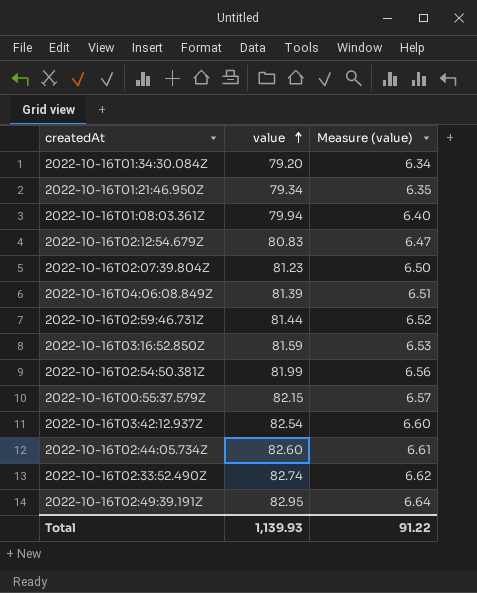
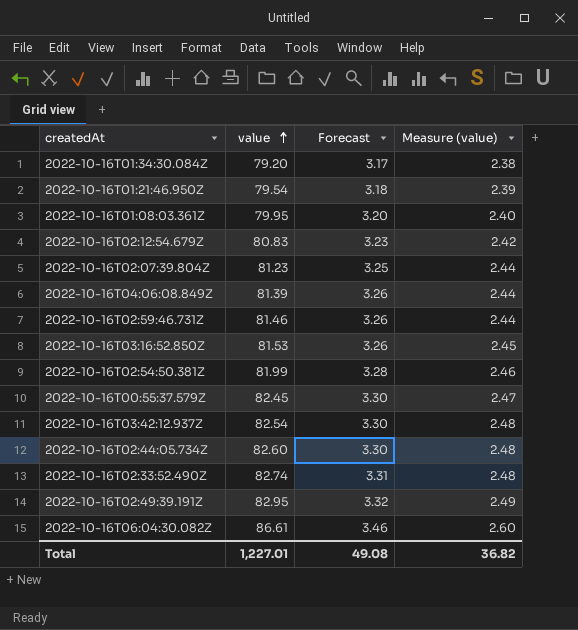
column Forecast | formula: none -> [value] * 0.04
column Measure (value) | formula: [value] * 0.08 -> [value] * 0.03
2022-10-16T01:21:46.950Z | value: 79.34 -> 79.54
2022-10-16T01:08:03.361Z | value: 79.94 -> 79.95
2022-10-16T02:59:46.731Z | value: 81.44 -> 81.46
2022-10-16T03:16:52.850Z | value: 81.59 -> 81.53
2022-10-16T00:55:37.579Z | value: 82.15 -> 82.45
row 2022-10-16T06:04:30.082Z: none -> 86.61 | 3.46 | 2.60
Total | value: 1,139.93 -> 1,227.01
Total | Measure (value): 91.22 -> 36.82

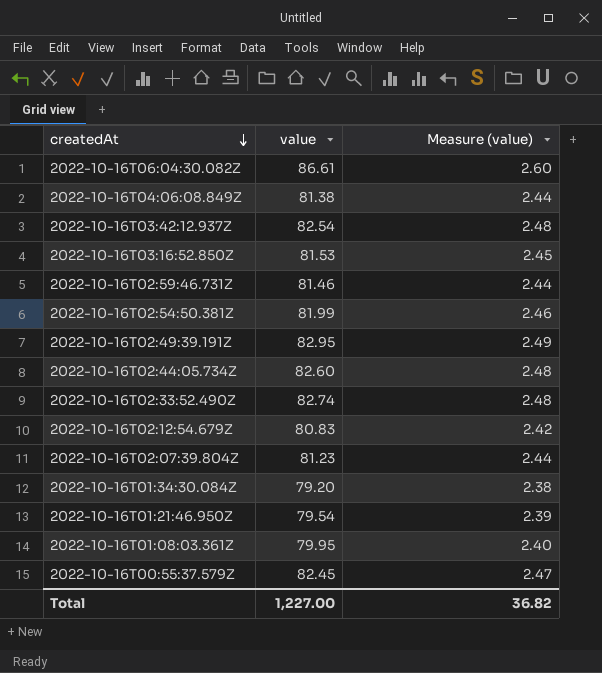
row order: value ascending -> createdAt descending
column Forecast | formula: [value] * 0.04 -> none
2022-10-16T04:06:08.849Z | value: 81.39 -> 81.38
Total | value: 1,227.01 -> 1,227.00

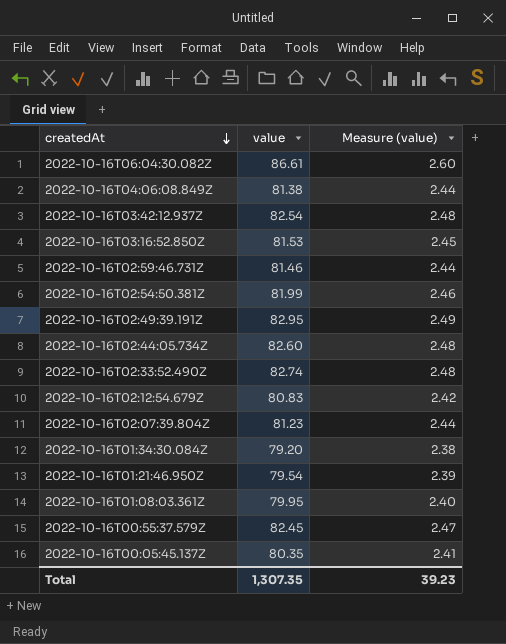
row 2022-10-16T00:05:45.137Z: none -> 80.35 | 2.41
Total | value: 1,227.00 -> 1,307.35
Total | Measure (value): 36.82 -> 39.23

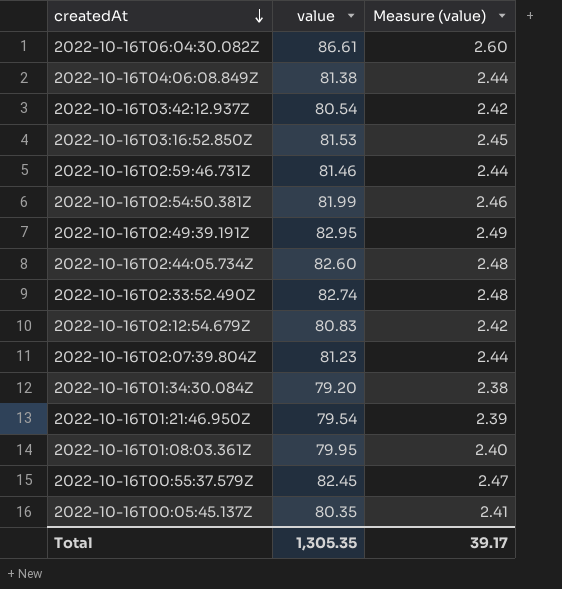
2022-10-16T03:42:12.937Z | value: 82.54 -> 80.54
2022-10-16T03:42:12.937Z | Measure (value): 2.48 -> 2.42
Total | value: 1,307.35 -> 1,305.35
Total | Measure (value): 39.23 -> 39.17

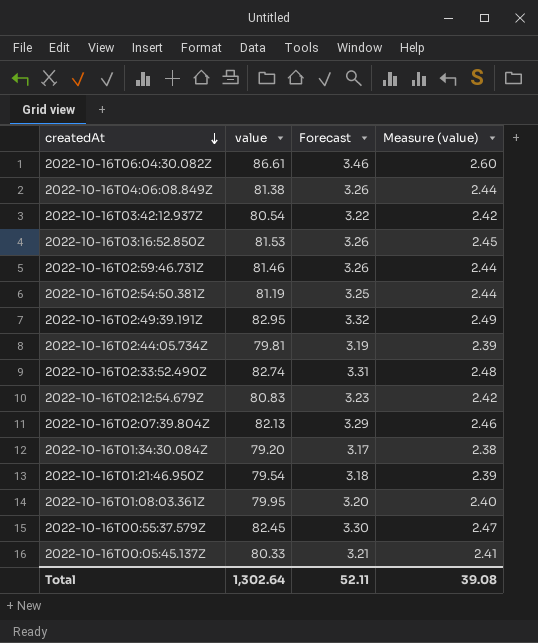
column Forecast | formula: none -> [value] * 0.04
2022-10-16T02:54:50.381Z | value: 81.99 -> 81.19
2022-10-16T02:54:50.381Z | Measure (value): 2.46 -> 2.44
2022-10-16T02:44:05.734Z | value: 82.60 -> 79.81
2022-10-16T02:44:05.734Z | Measure (value): 2.48 -> 2.39
2022-10-16T02:07:39.804Z | value: 81.23 -> 82.13
2022-10-16T02:07:39.804Z | Measure (value): 2.44 -> 2.46
2022-10-16T00:05:45.137Z | value: 80.35 -> 80.33
Total | value: 1,305.35 -> 1,302.64
Total | Measure (value): 39.17 -> 39.08

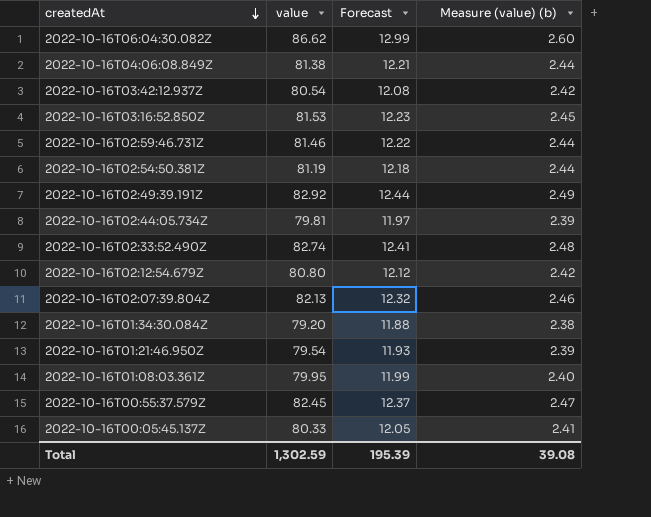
column Forecast | formula: [value] * 0.04 -> [value] * 0.15
column name: Measure (value) -> Measure (value) (b)
2022-10-16T06:04:30.082Z | value: 86.61 -> 86.62
2022-10-16T02:49:39.191Z | value: 82.95 -> 82.92
2022-10-16T02:12:54.679Z | value: 80.83 -> 80.80
Total | value: 1,302.64 -> 1,302.59
Total | Forecast: 52.11 -> 195.39

